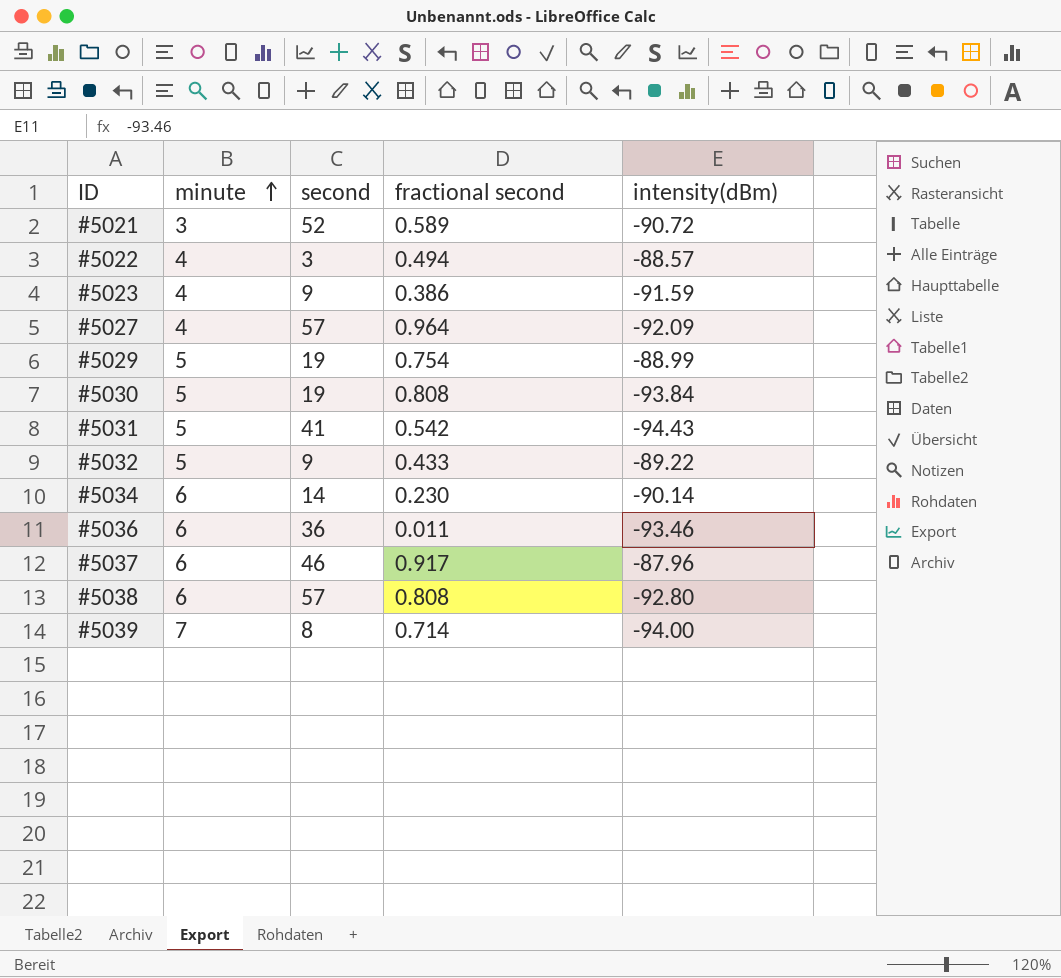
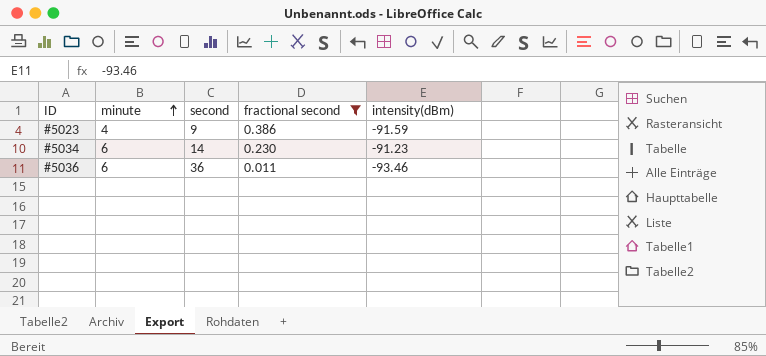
filter: none -> fractional second <= 0.386
#5034 | intensity(dBm): -90.14 -> -91.23

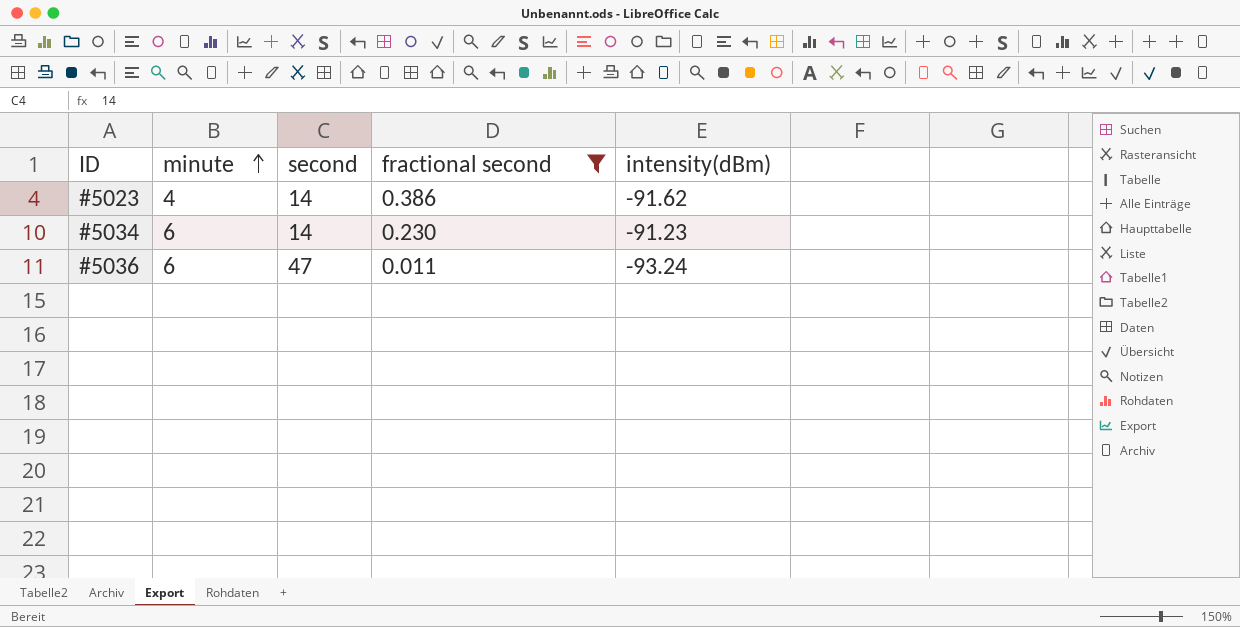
#5023 | second: 9 -> 14
#5023 | intensity(dBm): -91.59 -> -91.62
#5036 | second: 36 -> 47
#5036 | intensity(dBm): -93.46 -> -93.24

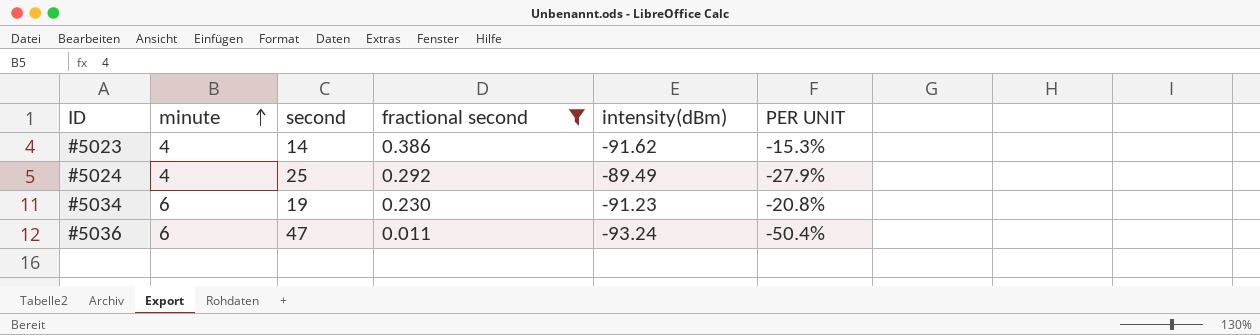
column PER UNIT | formula: none -> [second] / [intensity(dBm)]
row #5024: none -> 4 | 25 | 0.292 | -89.49 | -27.9%
#5034 | second: 14 -> 19

